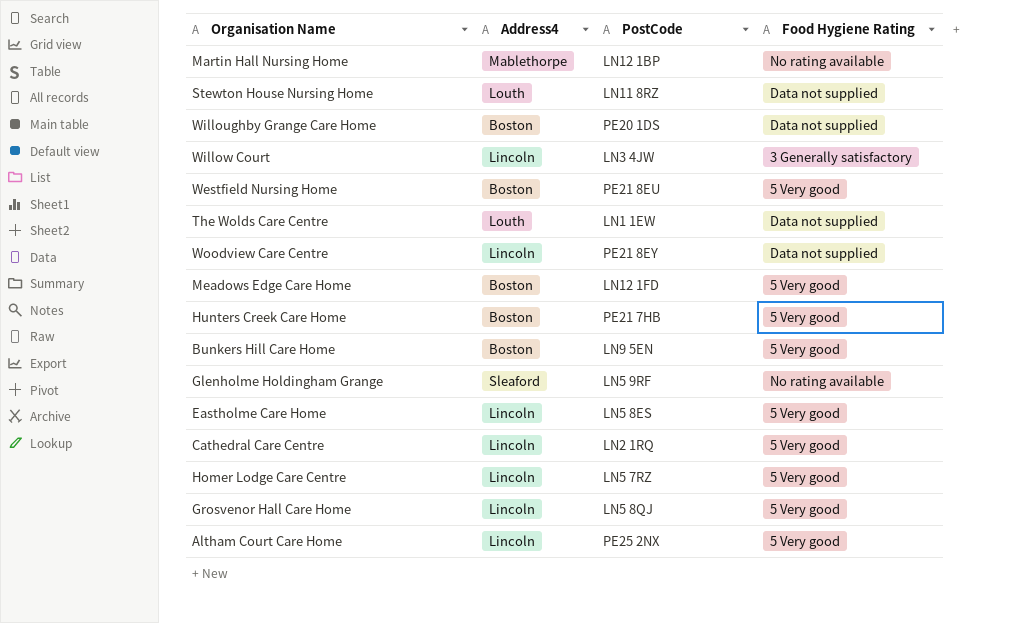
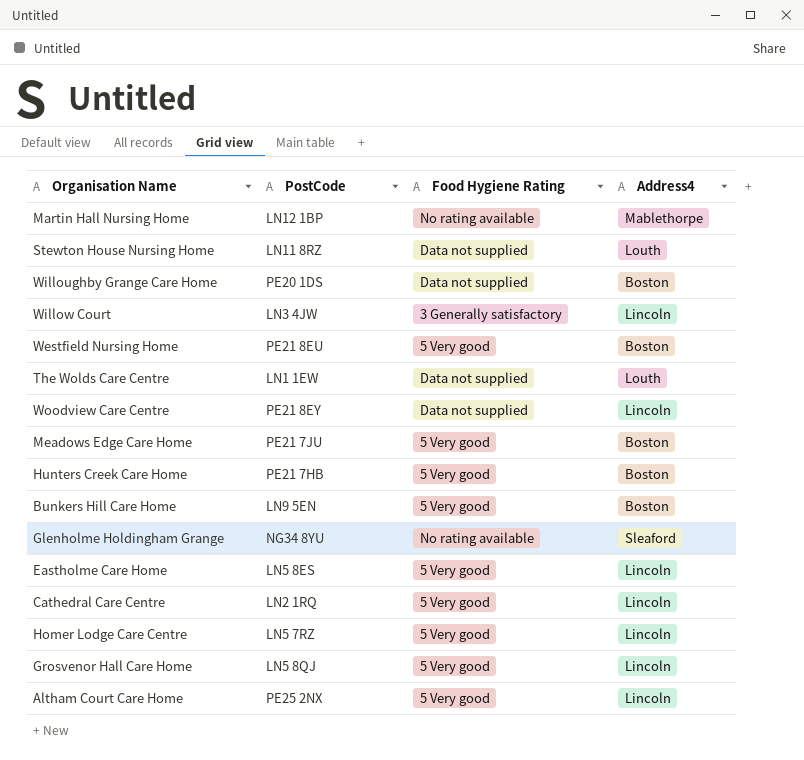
column Address4 | position: 2 -> 4
Meadows Edge Care Home | PostCode: LN12 1FD -> PE21 7JU
Glenholme Holdingham Grange | PostCode: LN5 9RF -> NG34 8YU

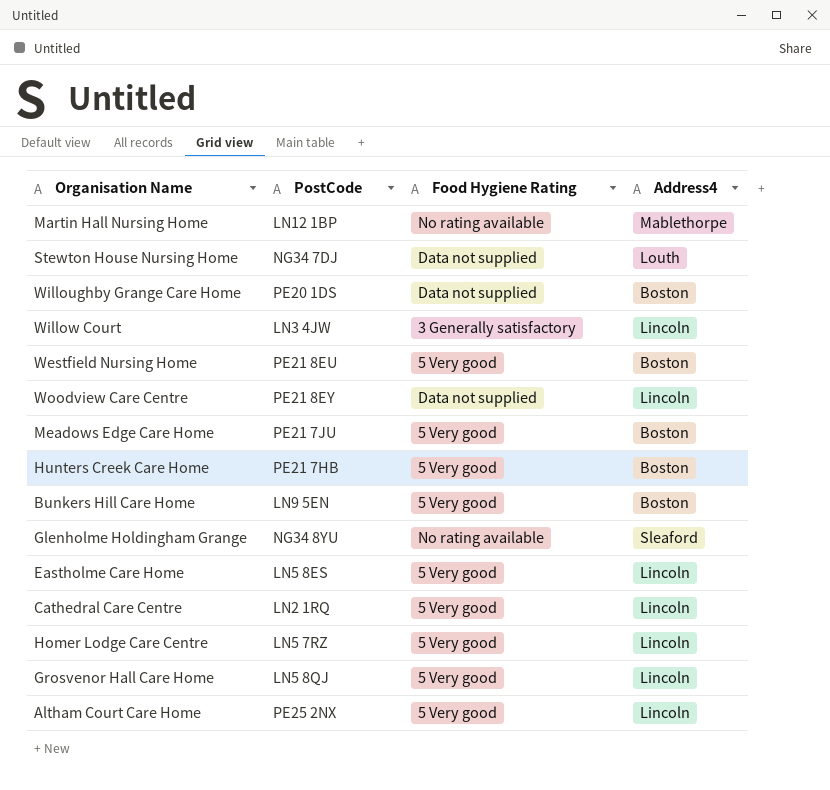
row The Wolds Care Centre: LN1 1EW | Data not supplied | Louth -> none
Stewton House Nursing Home | PostCode: LN11 8RZ -> NG34 7DJ

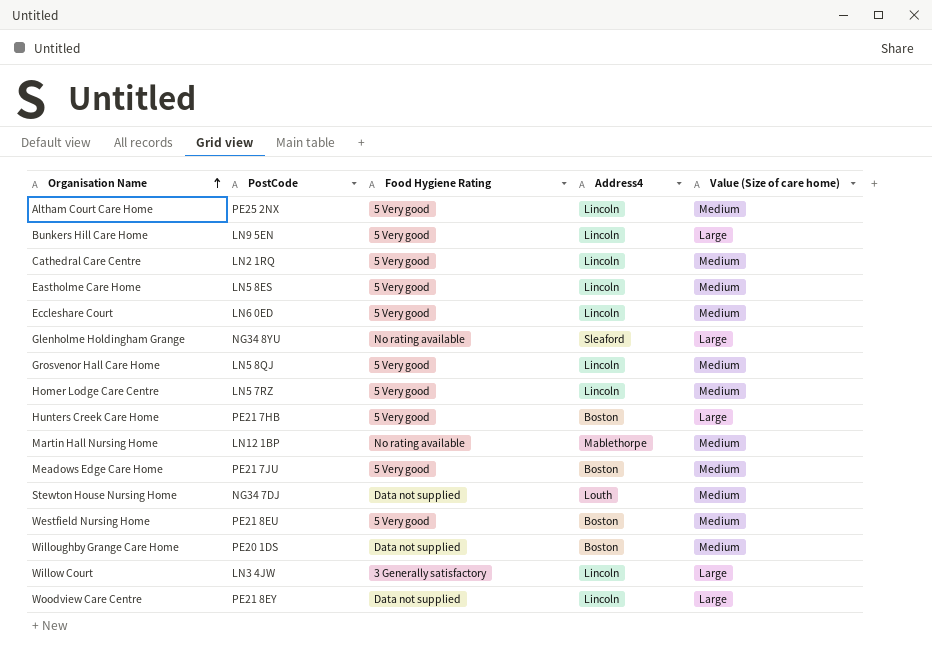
row order: none -> Organisation Name ascending
column Value (Size of care home) | position: none -> 5
Bunkers Hill Care Home | Address4: Boston -> Lincoln
row Eccleshare Court: none -> LN6 0ED | 5 Very good | Lincoln | Medium

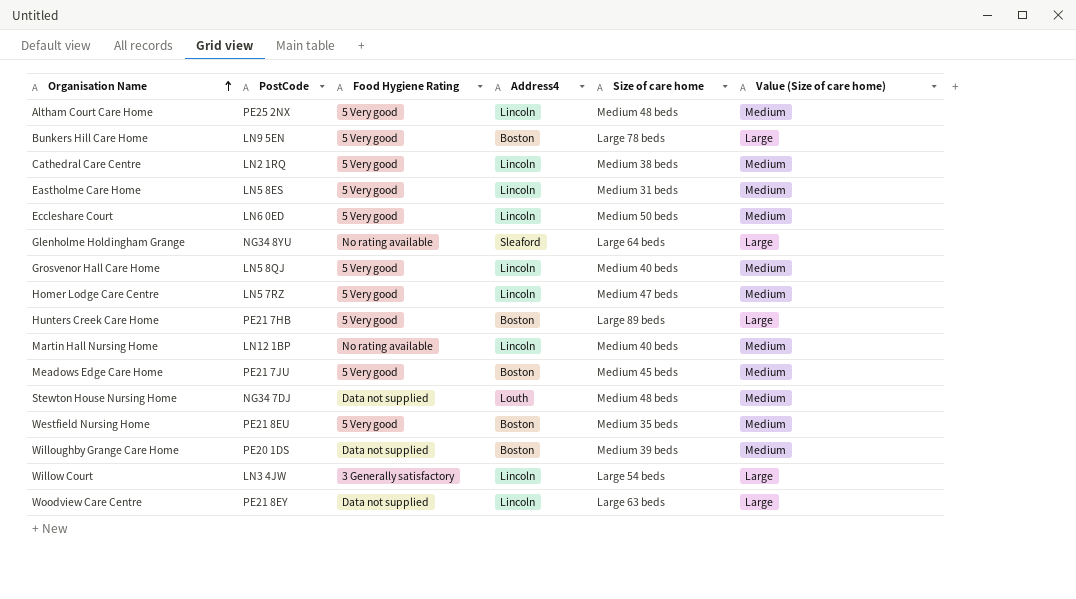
column Size of care home | position: none -> 5
Bunkers Hill Care Home | Address4: Lincoln -> Boston
Martin Hall Nursing Home | Address4: Mablethorpe -> Lincoln

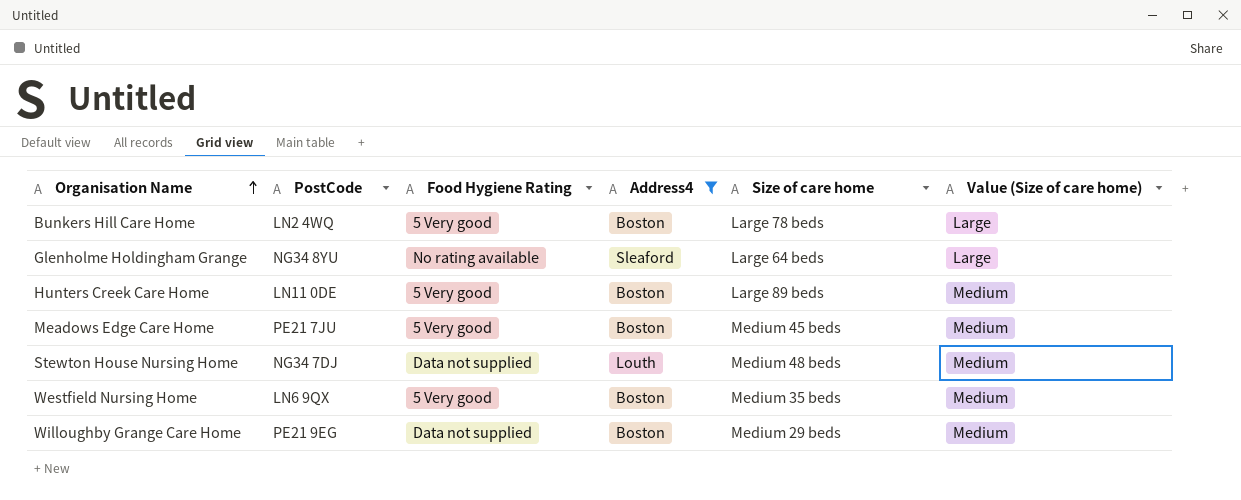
filter: none -> Address4 != Lincoln
Bunkers Hill Care Home | PostCode: LN9 5EN -> LN2 4WQ
Hunters Creek Care Home | PostCode: PE21 7HB -> LN11 0DE
Hunters Creek Care Home | Value (Size of care home): Large -> Medium
Westfield Nursing Home | PostCode: PE21 8EU -> LN6 9QX
Willoughby Grange Care Home | PostCode: PE20 1DS -> PE21 9EG
Willoughby Grange Care Home | Size of care home: Medium 39 beds -> Medium 29 beds

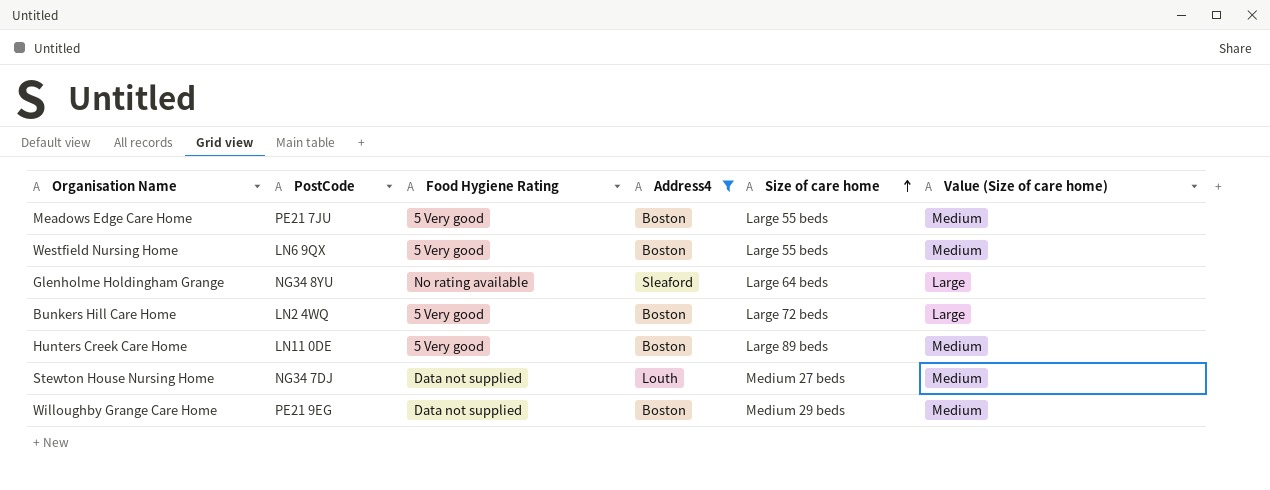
row order: Organisation Name ascending -> Size of care home ascending
Meadows Edge Care Home | Size of care home: Medium 45 beds -> Large 55 beds
Westfield Nursing Home | Size of care home: Medium 35 beds -> Large 55 beds
Bunkers Hill Care Home | Size of care home: Large 78 beds -> Large 72 beds
Stewton House Nursing Home | Size of care home: Medium 48 beds -> Medium 27 beds

